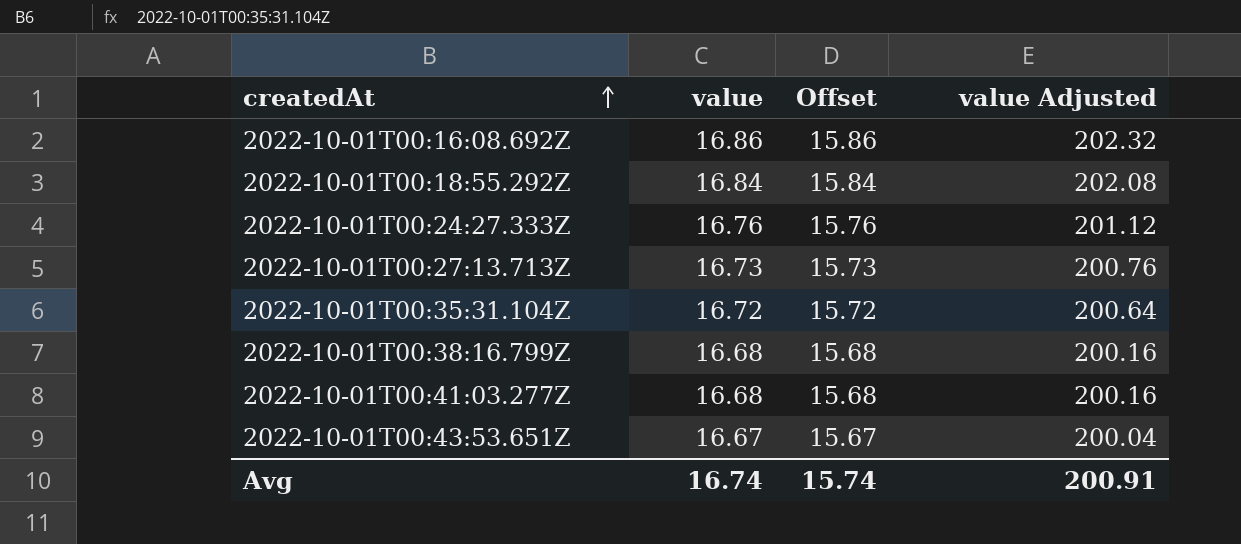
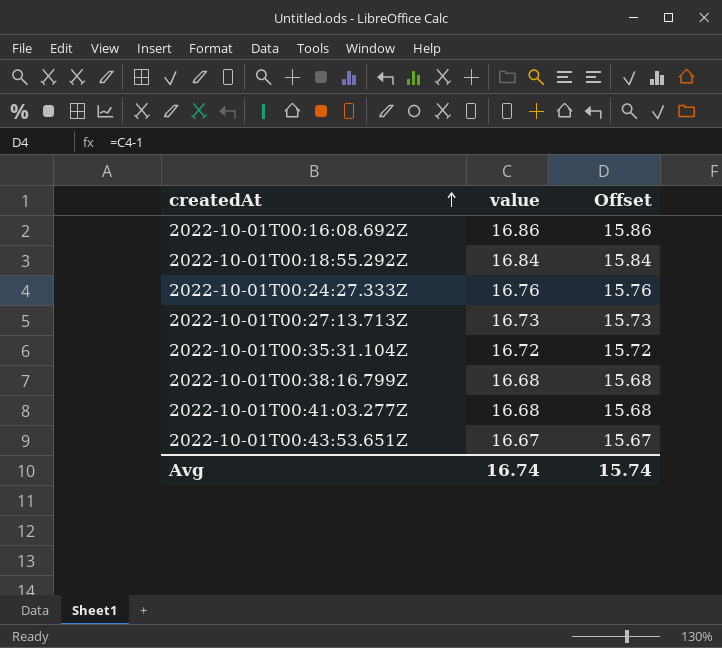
column value Adjusted | formula: [value] * 12 -> none

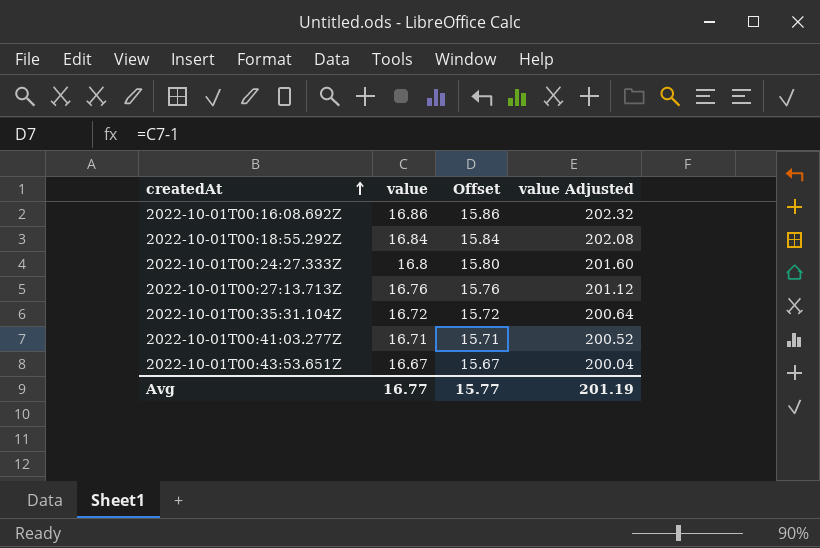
column value Adjusted | formula: none -> [value] * 12
row 2022-10-01T00:38:16.799Z: 16.68 | 15.68 -> none
2022-10-01T00:24:27.333Z | value: 16.76 -> 16.8
2022-10-01T00:24:27.333Z | Offset: 15.76 -> 15.80
2022-10-01T00:27:13.713Z | value: 16.73 -> 16.76
2022-10-01T00:27:13.713Z | Offset: 15.73 -> 15.76
2022-10-01T00:41:03.277Z | value: 16.68 -> 16.71
2022-10-01T00:41:03.277Z | Offset: 15.68 -> 15.71
Avg | value: 16.74 -> 16.77
Avg | Offset: 15.74 -> 15.77

